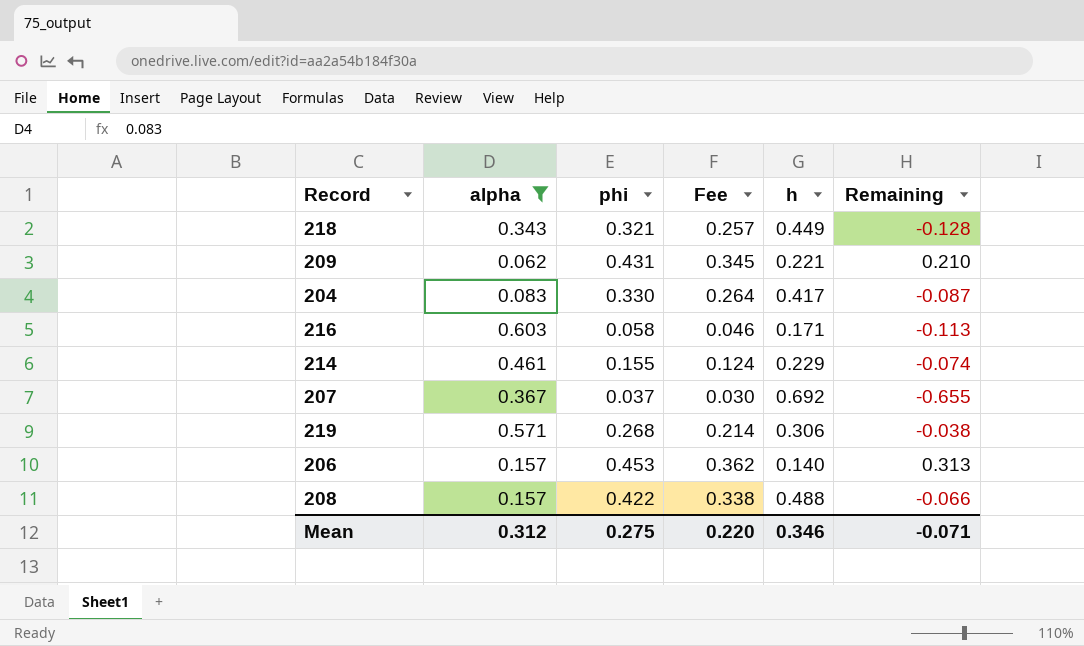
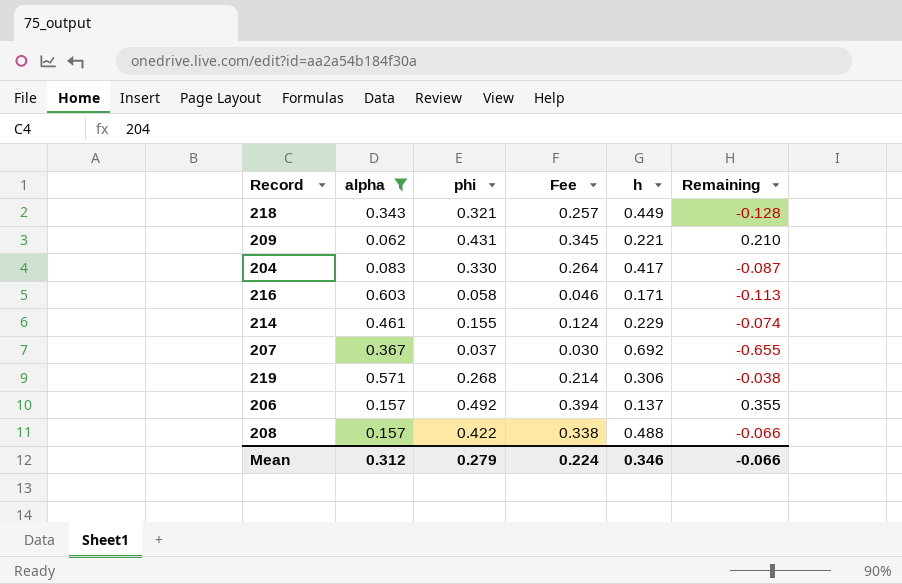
206 | phi: 0.453 -> 0.492
206 | Fee: 0.362 -> 0.394
206 | h: 0.140 -> 0.137
206 | Remaining: 0.313 -> 0.355
Mean | phi: 0.275 -> 0.279
Mean | Fee: 0.220 -> 0.224
Mean | Remaining: -0.071 -> -0.066

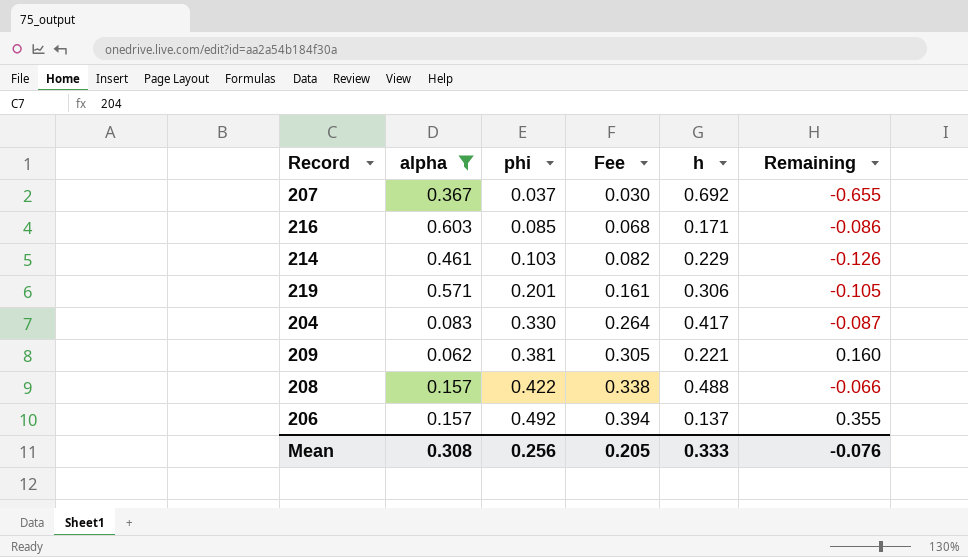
row order: none -> phi ascending
row 218: 0.343 | 0.321 | 0.257 | 0.449 | -0.128 -> none
216 | phi: 0.058 -> 0.085
216 | Fee: 0.046 -> 0.068
216 | Remaining: -0.113 -> -0.086
214 | phi: 0.155 -> 0.103
214 | Fee: 0.124 -> 0.082
214 | Remaining: -0.074 -> -0.126
219 | phi: 0.268 -> 0.201
219 | Fee: 0.214 -> 0.161
219 | Remaining: -0.038 -> -0.105
209 | phi: 0.431 -> 0.381
209 | Fee: 0.345 -> 0.305
209 | Remaining: 0.210 -> 0.160
Mean | alpha: 0.312 -> 0.308
Mean | phi: 0.279 -> 0.256
Mean | Fee: 0.224 -> 0.205
Mean | h: 0.346 -> 0.333
Mean | Remaining: -0.066 -> -0.076

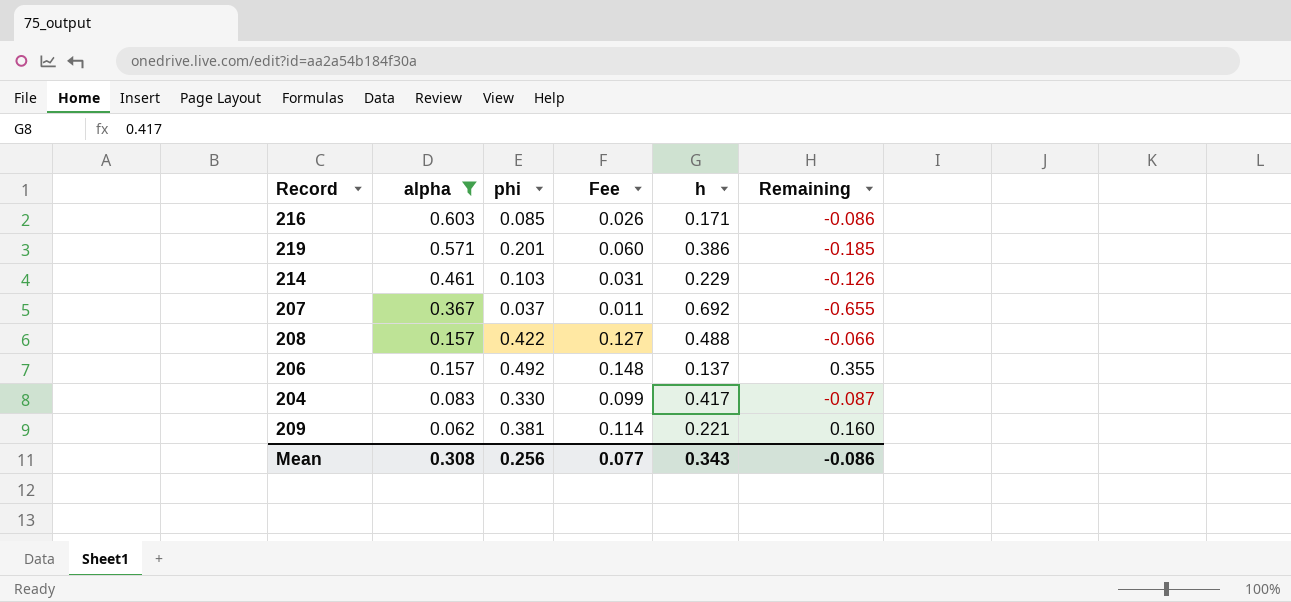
row order: phi ascending -> alpha descending
column Fee | formula: [phi] * 0.8 -> [phi] * 0.3
219 | h: 0.306 -> 0.386
219 | Remaining: -0.105 -> -0.185
Mean | Fee: 0.205 -> 0.077
Mean | h: 0.333 -> 0.343
Mean | Remaining: -0.076 -> -0.086

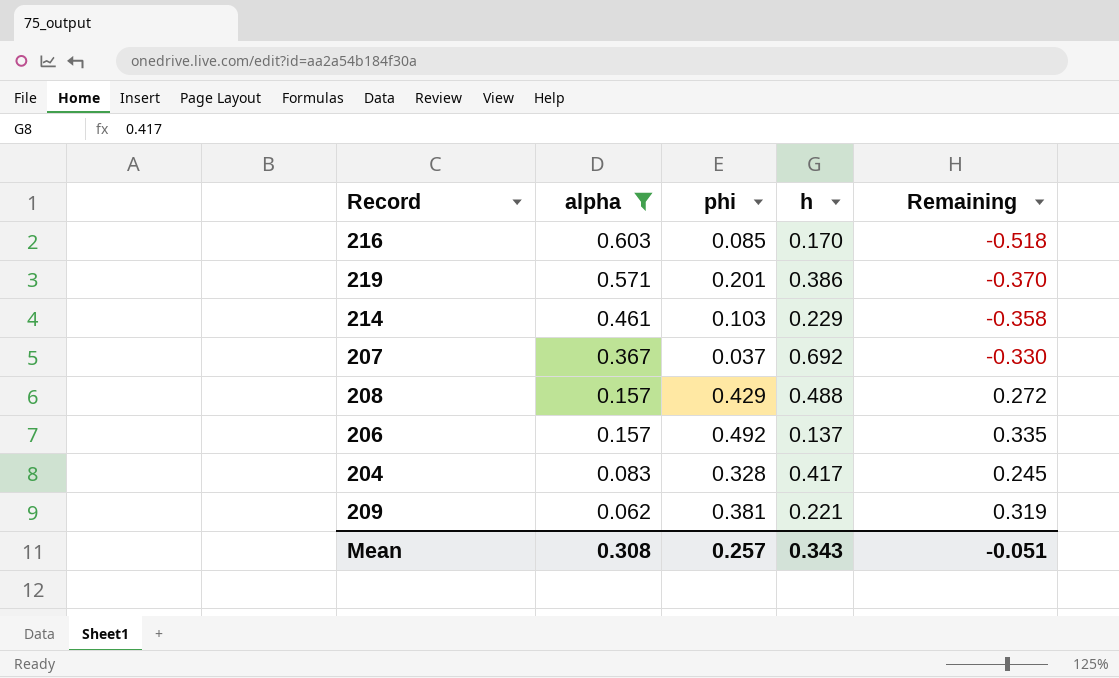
column Fee | formula: [phi] * 0.3 -> none
column Remaining | formula: [phi] - [h] -> [phi] - [alpha]
216 | h: 0.171 -> 0.170
208 | phi: 0.422 -> 0.429
204 | phi: 0.330 -> 0.328
Mean | phi: 0.256 -> 0.257
Mean | Remaining: -0.086 -> -0.051

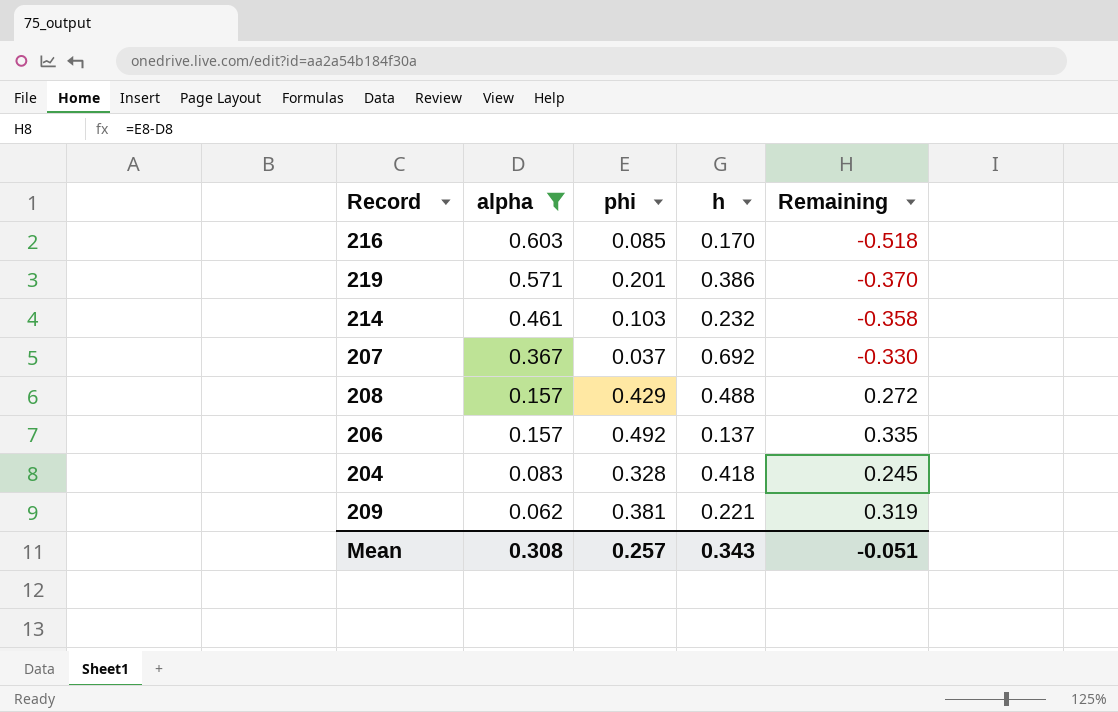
214 | h: 0.229 -> 0.232
204 | h: 0.417 -> 0.418

